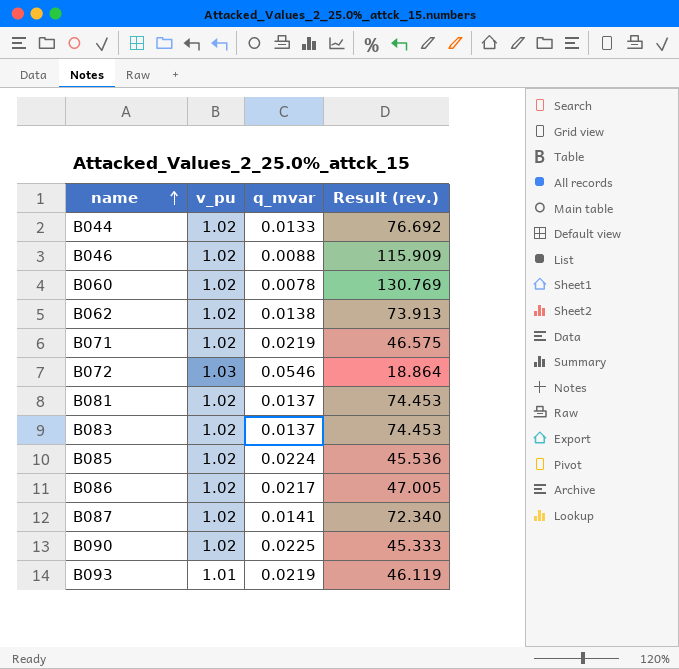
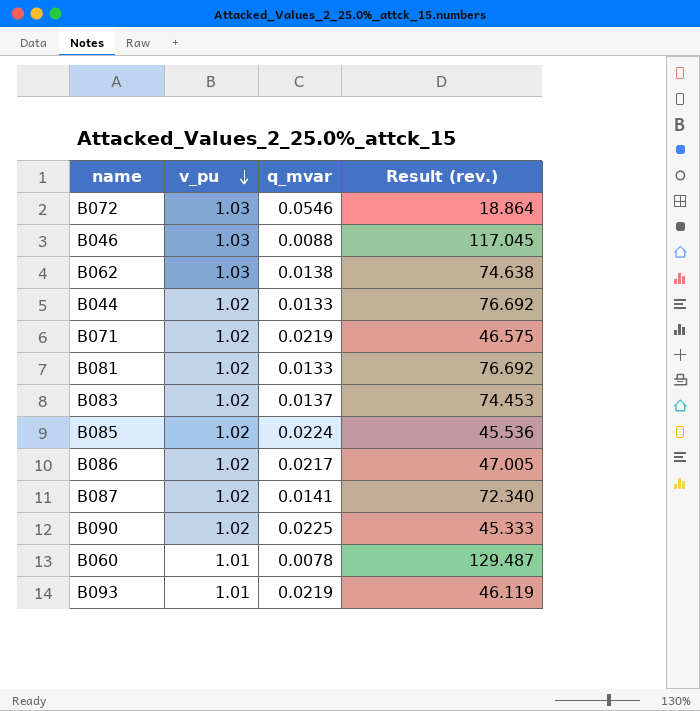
row order: name ascending -> v_pu descending
B046 | v_pu: 1.02 -> 1.03
B046 | Result (rev.): 115.909 -> 117.045
B062 | v_pu: 1.02 -> 1.03
B062 | Result (rev.): 73.913 -> 74.638
B081 | q_mvar: 0.0137 -> 0.0133
B081 | Result (rev.): 74.453 -> 76.692
B060 | v_pu: 1.02 -> 1.01
B060 | Result (rev.): 130.769 -> 129.487

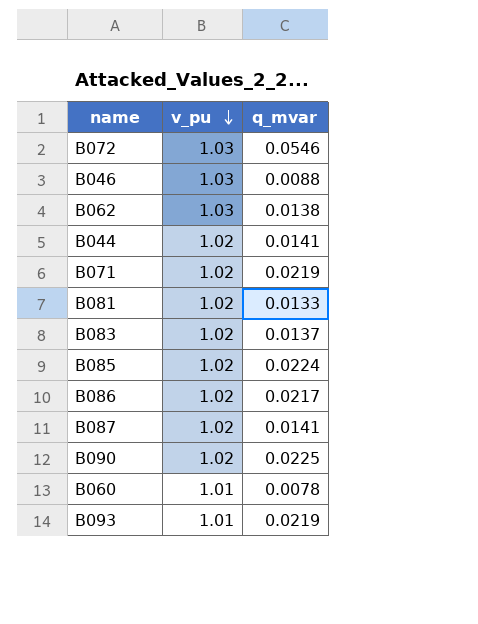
column Result (rev.) | formula: [v_pu] / [q_mvar] -> none
B044 | q_mvar: 0.0133 -> 0.0141

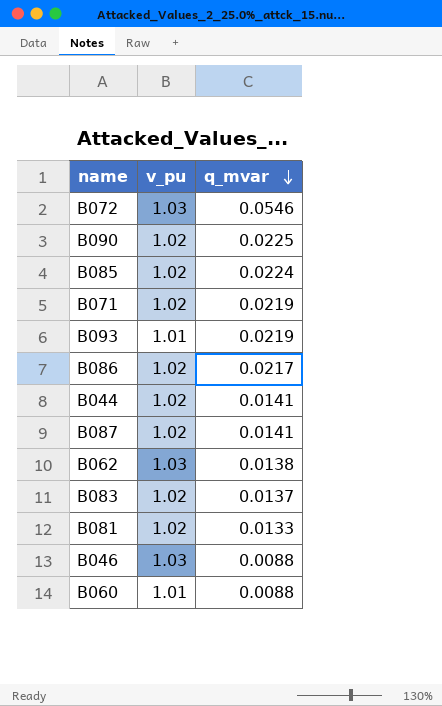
row order: v_pu descending -> q_mvar descending
B060 | q_mvar: 0.0078 -> 0.0088

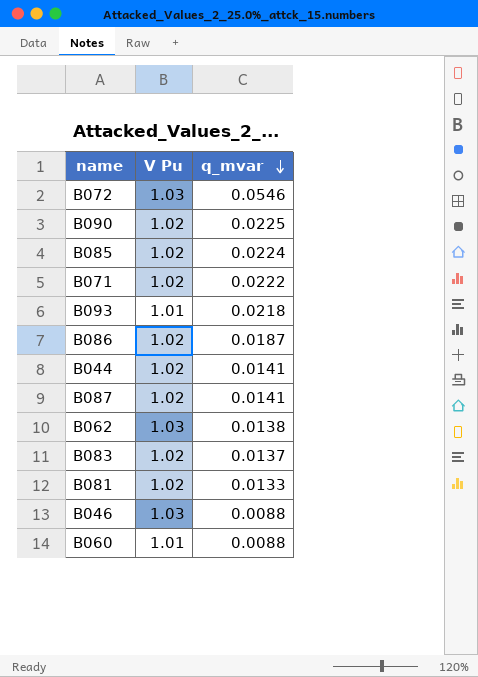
column name: v_pu -> V Pu
B071 | q_mvar: 0.0219 -> 0.0222
B093 | q_mvar: 0.0219 -> 0.0218
B086 | q_mvar: 0.0217 -> 0.0187

